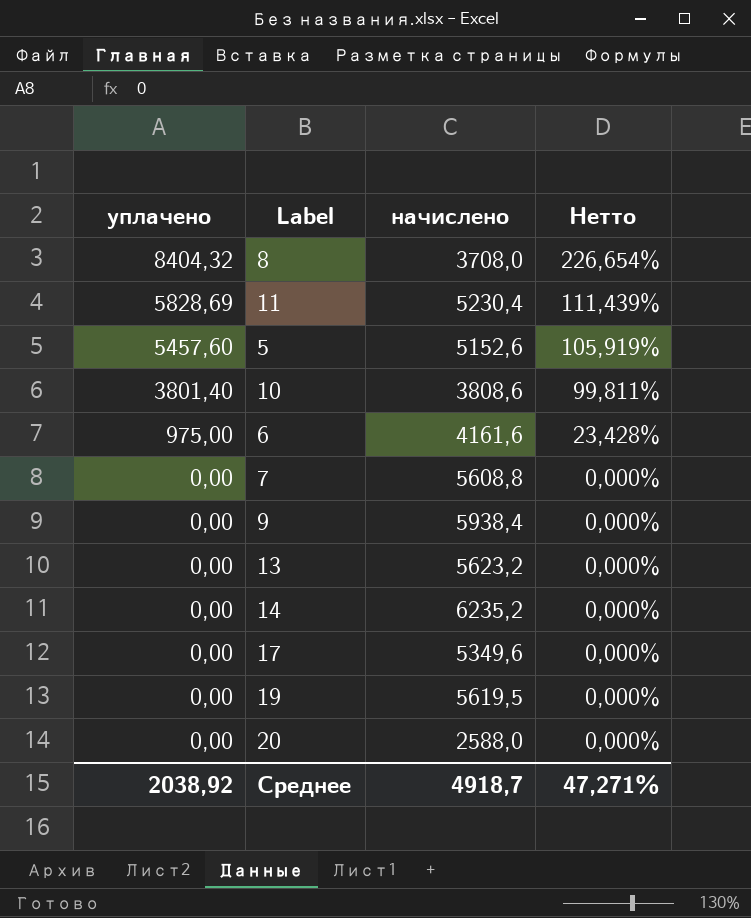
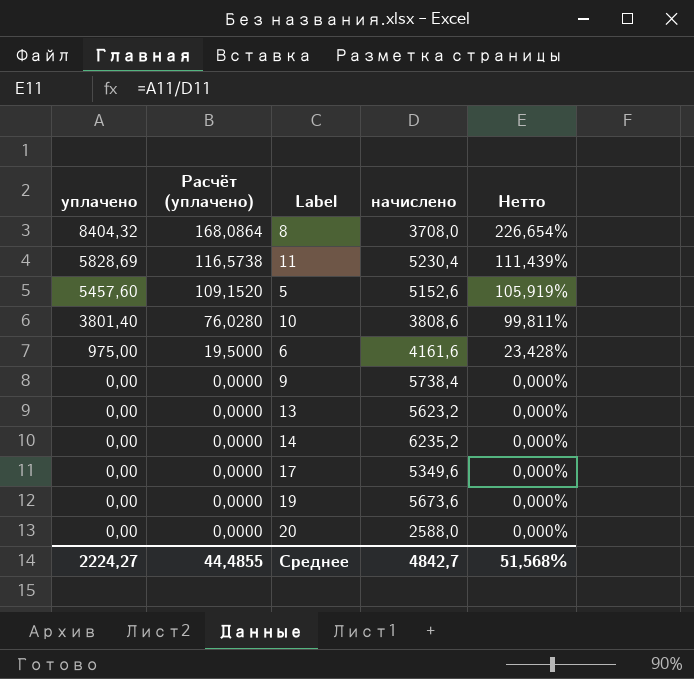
column Расчёт (уплачено) | formula: none -> [уплачено] * 0,02
row 7: 0,00 | 5608,8 | 0,000% -> none
9 | начислено: 5938,4 -> 5738,4
19 | начислено: 5619,5 -> 5673,6
Среднее | уплачено: 2038,92 -> 2224,27
Среднее | начислено: 4918,7 -> 4842,7
Среднее | Нетто: 47,271% -> 51,568%

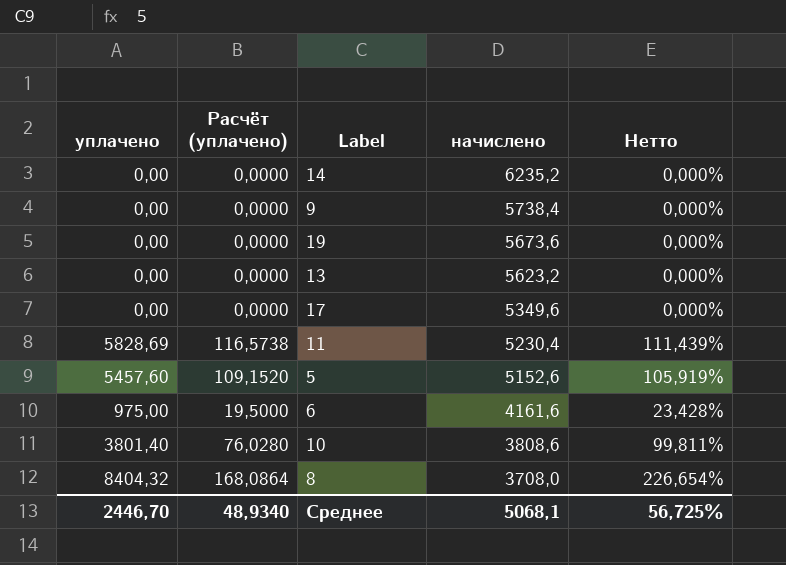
row order: уплачено descending -> начислено descending
row 20: 0,00 | 0,0000 | 2588,0 | 0,000% -> none
Среднее | уплачено: 2224,27 -> 2446,70
Среднее | Расчёт (уплачено): 44,4855 -> 48,9340
Среднее | начислено: 4842,7 -> 5068,1
Среднее | Нетто: 51,568% -> 56,725%

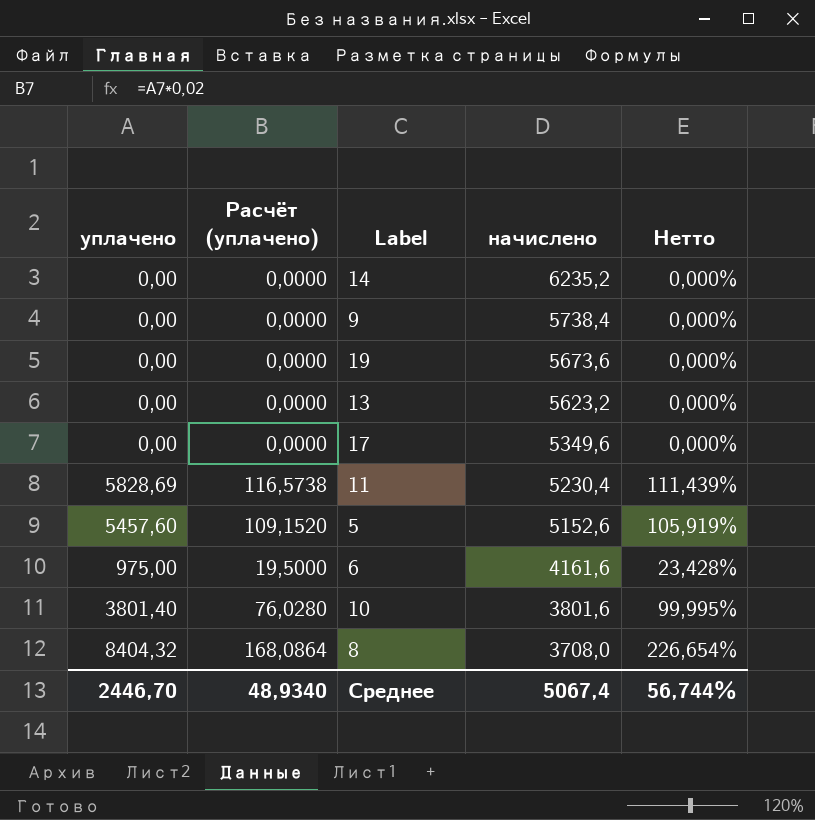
10 | начислено: 3808,6 -> 3801,6
10 | Нетто: 99,811% -> 99,995%
Среднее | начислено: 5068,1 -> 5067,4
Среднее | Нетто: 56,725% -> 56,744%

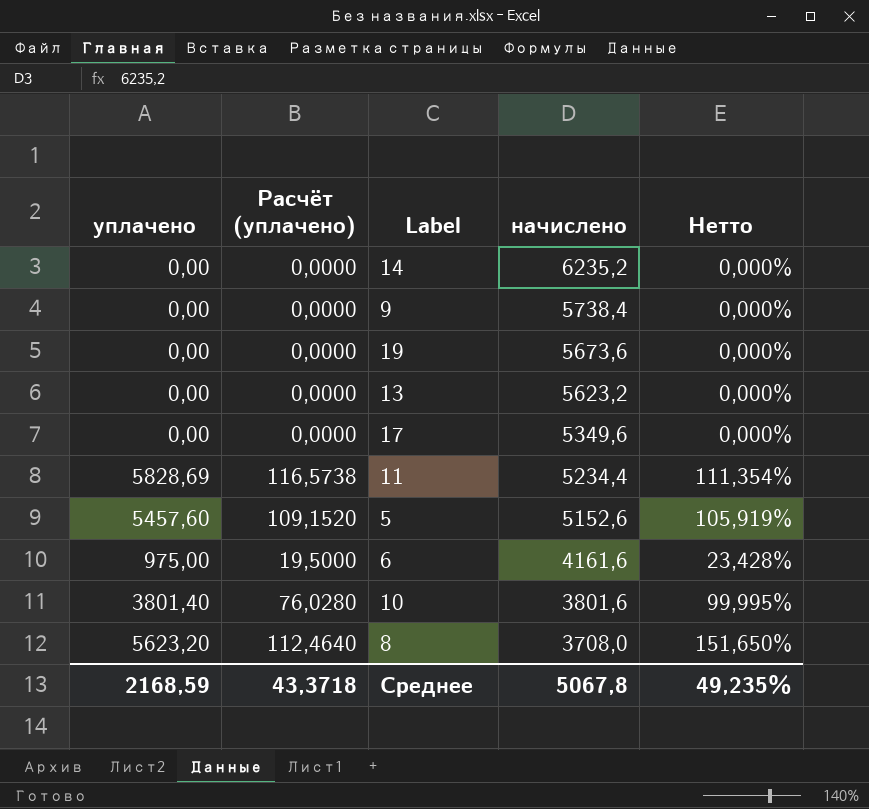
11 | начислено: 5230,4 -> 5234,4
11 | Нетто: 111,439% -> 111,354%
8 | уплачено: 8404,32 -> 5623,20
8 | Расчёт (уплачено): 168,0864 -> 112,4640
8 | Нетто: 226,654% -> 151,650%
Среднее | уплачено: 2446,70 -> 2168,59
Среднее | Расчёт (уплачено): 48,9340 -> 43,3718
Среднее | начислено: 5067,4 -> 5067,8
Среднее | Нетто: 56,744% -> 49,235%

